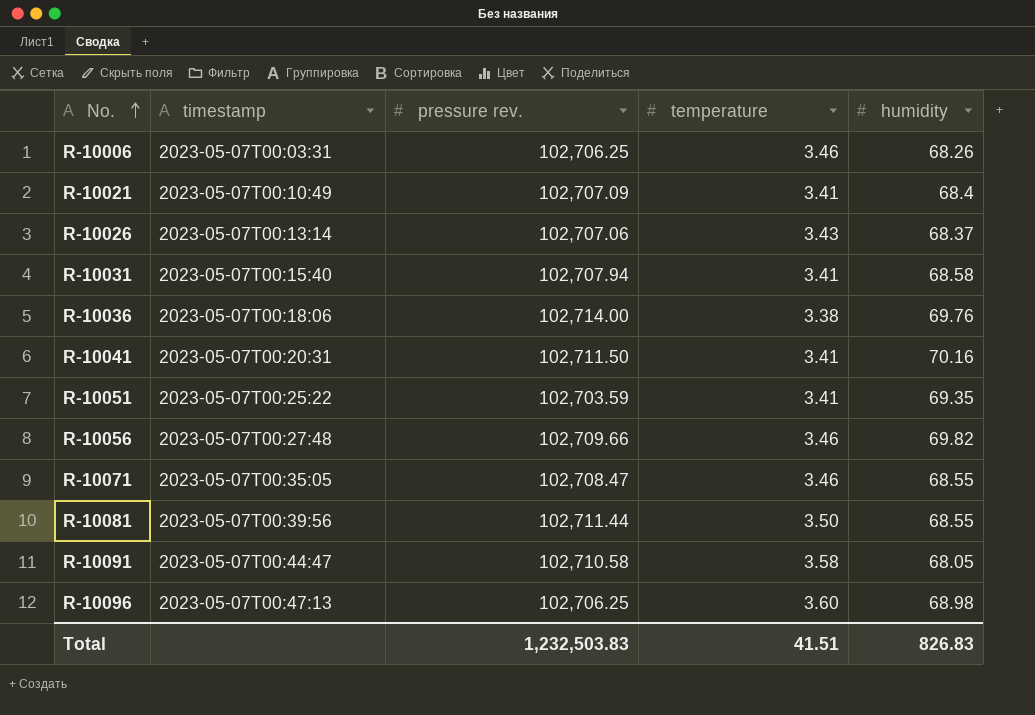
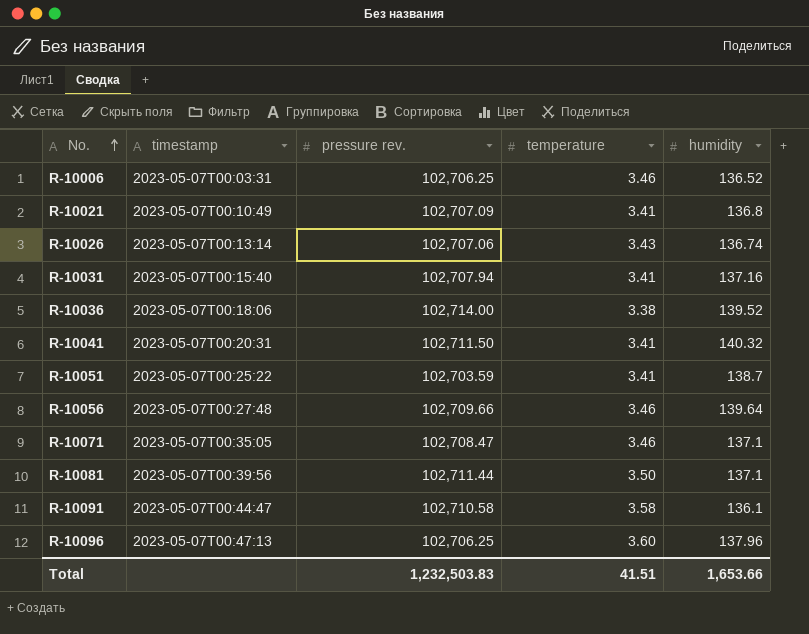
R-10006 | humidity: 68.26 -> 136.52
R-10021 | humidity: 68.4 -> 136.8
R-10026 | humidity: 68.37 -> 136.74
R-10031 | humidity: 68.58 -> 137.16
R-10036 | humidity: 69.76 -> 139.52
R-10041 | humidity: 70.16 -> 140.32
R-10051 | humidity: 69.35 -> 138.7
R-10056 | humidity: 69.82 -> 139.64
R-10071 | humidity: 68.55 -> 137.1
R-10081 | humidity: 68.55 -> 137.1
R-10091 | humidity: 68.05 -> 136.1
R-10096 | humidity: 68.98 -> 137.96
Total | humidity: 826.83 -> 1,653.66

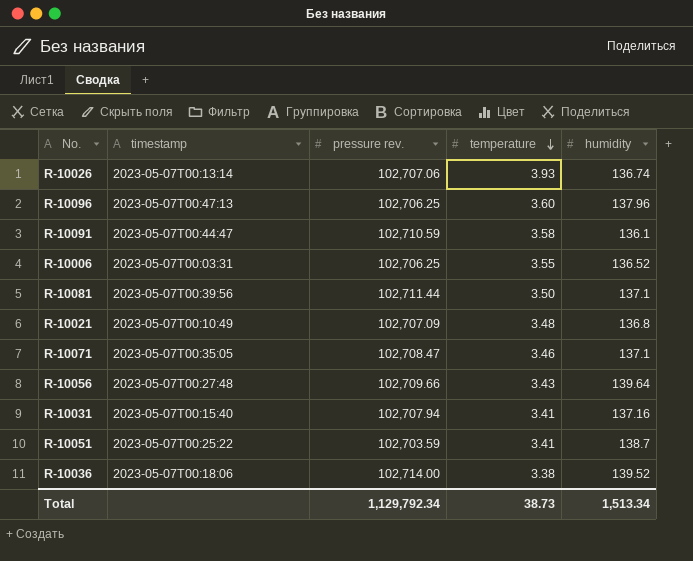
row order: No. ascending -> temperature descending
row R-10041: 2023-05-07T00:20:31 | 102,711.50 | 3.41 | 140.32 -> none
R-10026 | temperature: 3.43 -> 3.93
R-10091 | pressure rev.: 102,710.58 -> 102,710.59
R-10006 | temperature: 3.46 -> 3.55
R-10021 | temperature: 3.41 -> 3.48
R-10056 | temperature: 3.46 -> 3.43
Total | pressure rev.: 1,232,503.83 -> 1,129,792.34
Total | temperature: 41.51 -> 38.73
Total | humidity: 1,653.66 -> 1,513.34

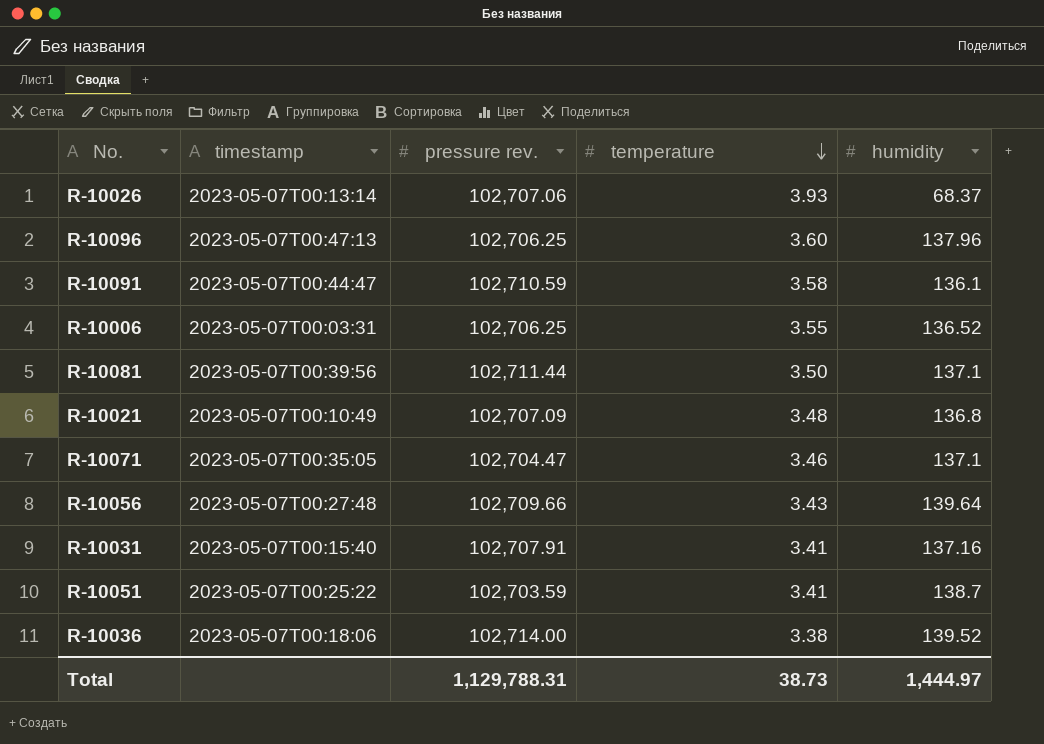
R-10026 | humidity: 136.74 -> 68.37
R-10071 | pressure rev.: 102,708.47 -> 102,704.47
R-10031 | pressure rev.: 102,707.94 -> 102,707.91
Total | pressure rev.: 1,129,792.34 -> 1,129,788.31
Total | humidity: 1,513.34 -> 1,444.97

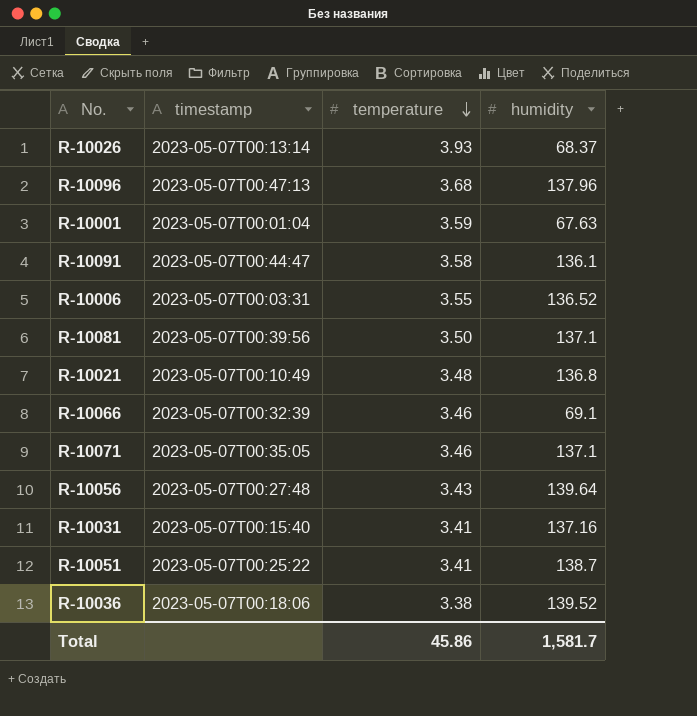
column pressure rev. | position: 3 -> none
R-10096 | temperature: 3.60 -> 3.68
row R-10001: none -> 2023-05-07T00:01:04 | 3.59 | 67.63
row R-10066: none -> 2023-05-07T00:32:39 | 3.46 | 69.1
Total | temperature: 38.73 -> 45.86
Total | humidity: 1,444.97 -> 1,581.7

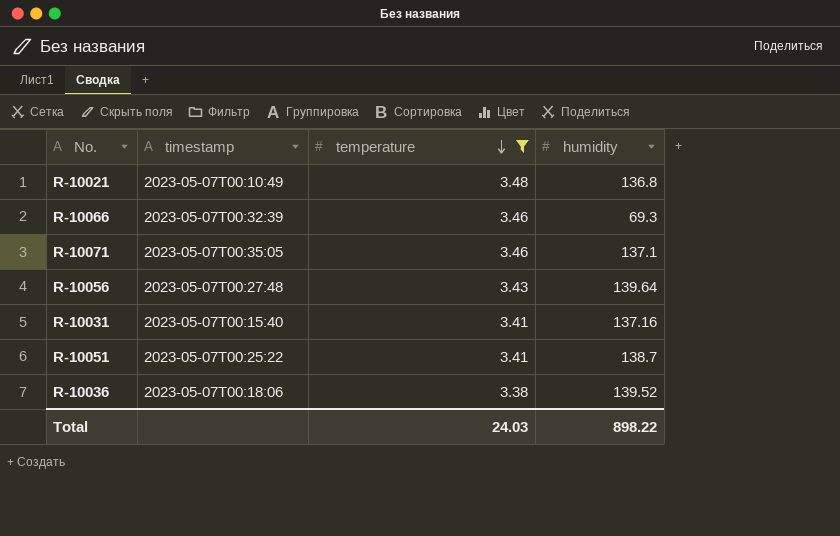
filter: none -> temperature <= 3.48
R-10066 | humidity: 69.1 -> 69.3
Total | temperature: 45.86 -> 24.03
Total | humidity: 1,581.7 -> 898.22

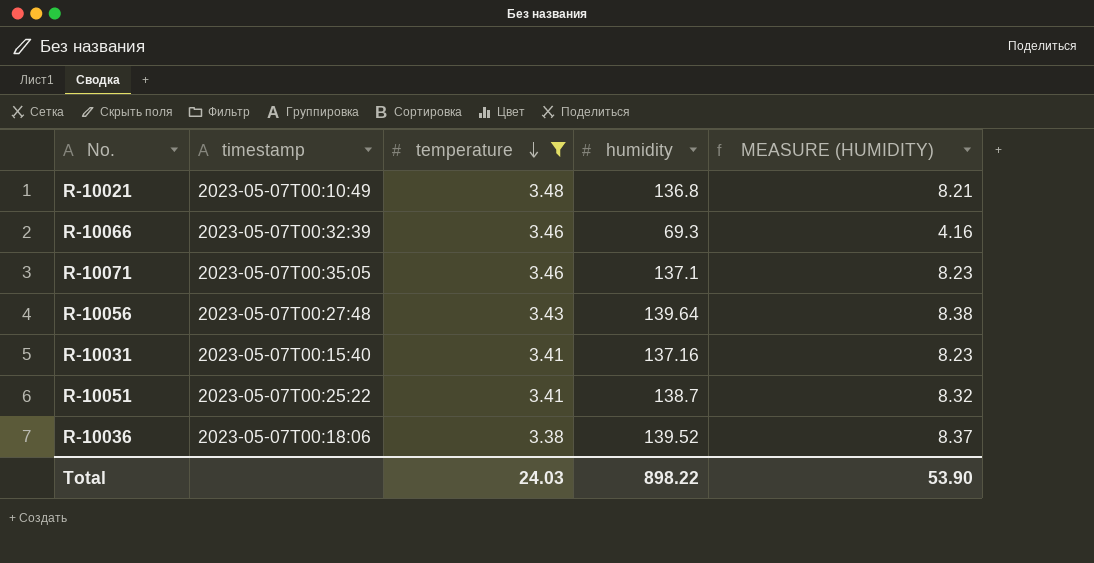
column MEASURE (HUMIDITY) | formula: none -> [humidity] * 0.06

